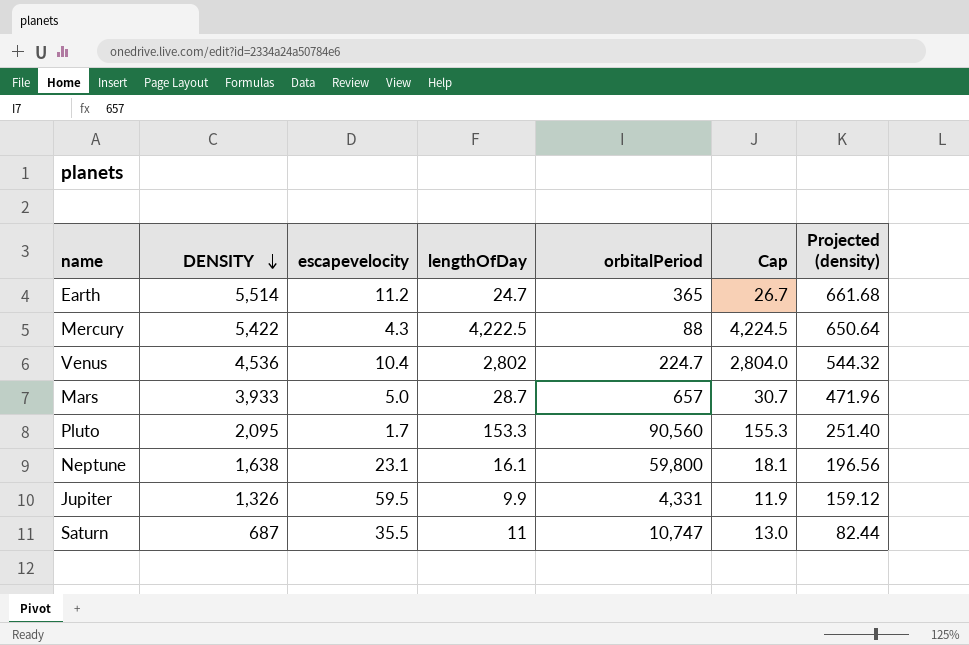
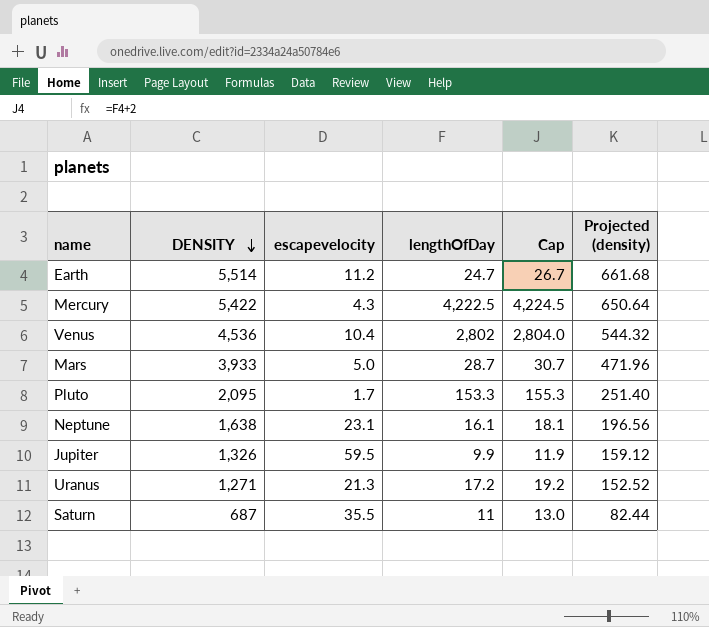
column orbitalPeriod | position: 5 -> none
row Uranus: none -> 1,271 | 21.3 | 17.2 | 19.2 | 152.52

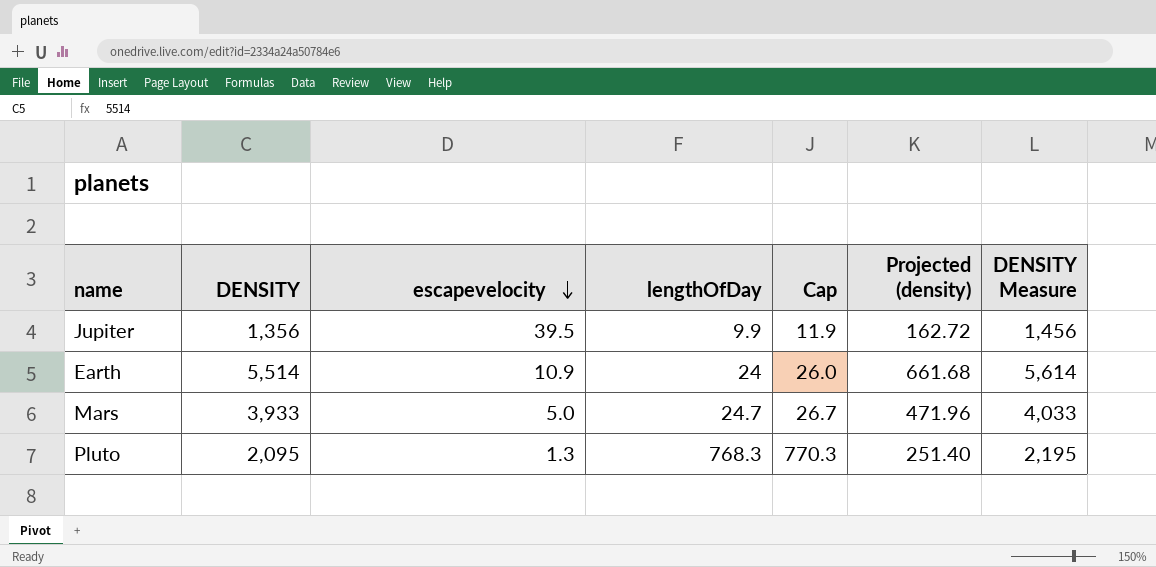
row order: DENSITY descending -> escapevelocity descending
column DENSITY Measure | formula: none -> [DENSITY] + 100
row Mercury: 5,422 | 4.3 | 4,222.5 | 4,224.5 | 650.64 -> none
row Venus: 4,536 | 10.4 | 2,802 | 2,804.0 | 544.32 -> none
row Neptune: 1,638 | 23.1 | 16.1 | 18.1 | 196.56 -> none
row Uranus: 1,271 | 21.3 | 17.2 | 19.2 | 152.52 -> none
row Saturn: 687 | 35.5 | 11 | 13.0 | 82.44 -> none
Jupiter | DENSITY: 1,326 -> 1,356
Jupiter | escapevelocity: 59.5 -> 39.5
Jupiter | Projected (density): 159.12 -> 162.72
Earth | escapevelocity: 11.2 -> 10.9
Earth | lengthOfDay: 24.7 -> 24
Earth | Cap: 26.7 -> 26.0
Mars | lengthOfDay: 28.7 -> 24.7
Mars | Cap: 30.7 -> 26.7
Pluto | escapevelocity: 1.7 -> 1.3
Pluto | lengthOfDay: 153.3 -> 768.3
Pluto | Cap: 155.3 -> 770.3

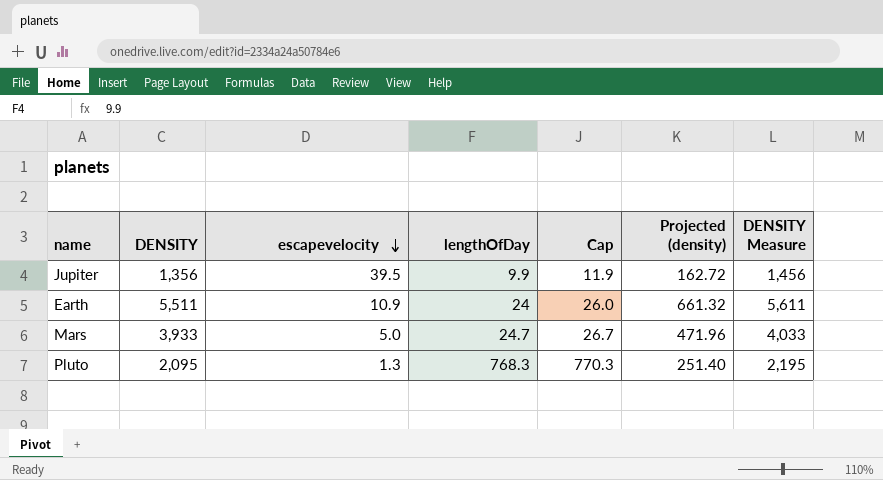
Earth | DENSITY: 5,514 -> 5,511
Earth | Projected (density): 661.68 -> 661.32
Earth | DENSITY Measure: 5,614 -> 5,611

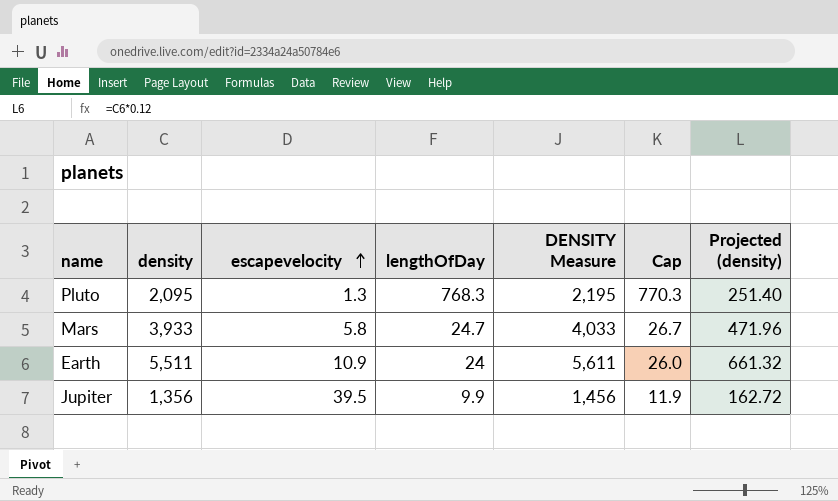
row order: escapevelocity descending -> escapevelocity ascending
column name: DENSITY -> density
column DENSITY Measure | position: 7 -> 5
Mars | escapevelocity: 5.0 -> 5.8

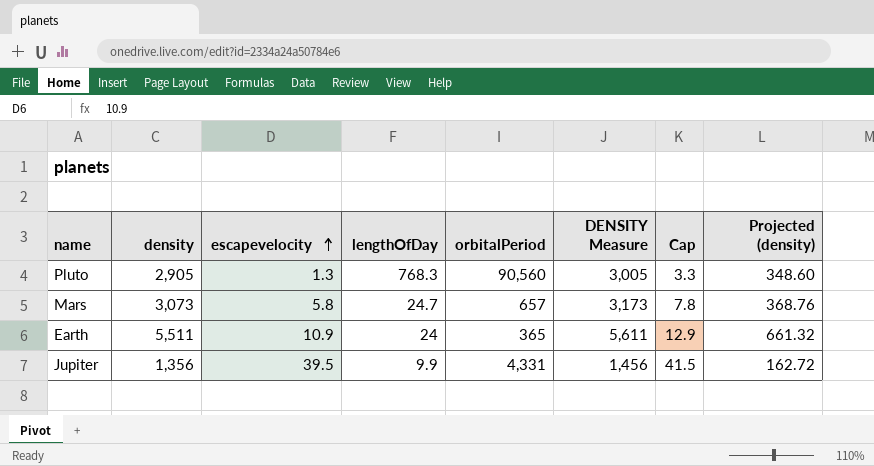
column orbitalPeriod | position: none -> 5
column Cap | formula: [lengthOfDay] + 2 -> [escapevelocity] + 2
Pluto | density: 2,095 -> 2,905
Pluto | DENSITY Measure: 2,195 -> 3,005
Pluto | Projected (density): 251.40 -> 348.60
Mars | density: 3,933 -> 3,073
Mars | DENSITY Measure: 4,033 -> 3,173
Mars | Projected (density): 471.96 -> 368.76

